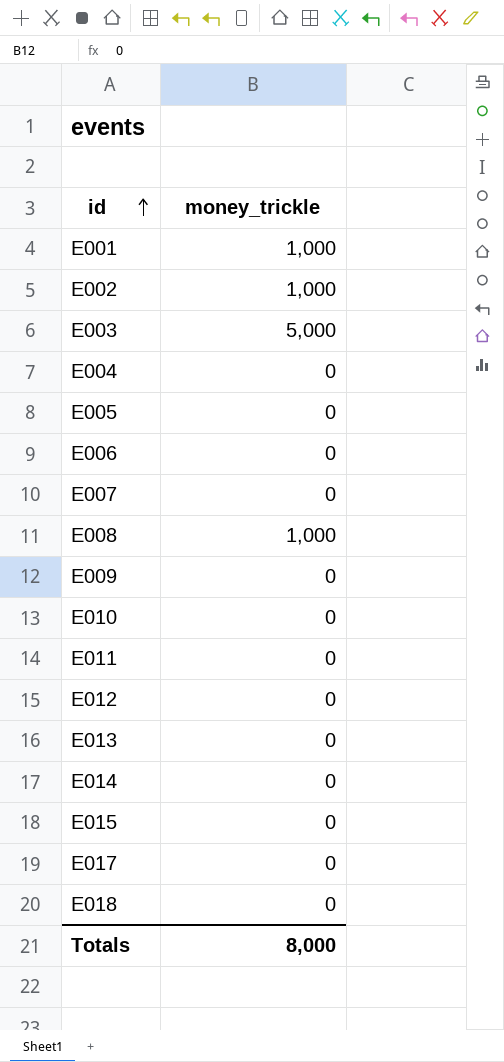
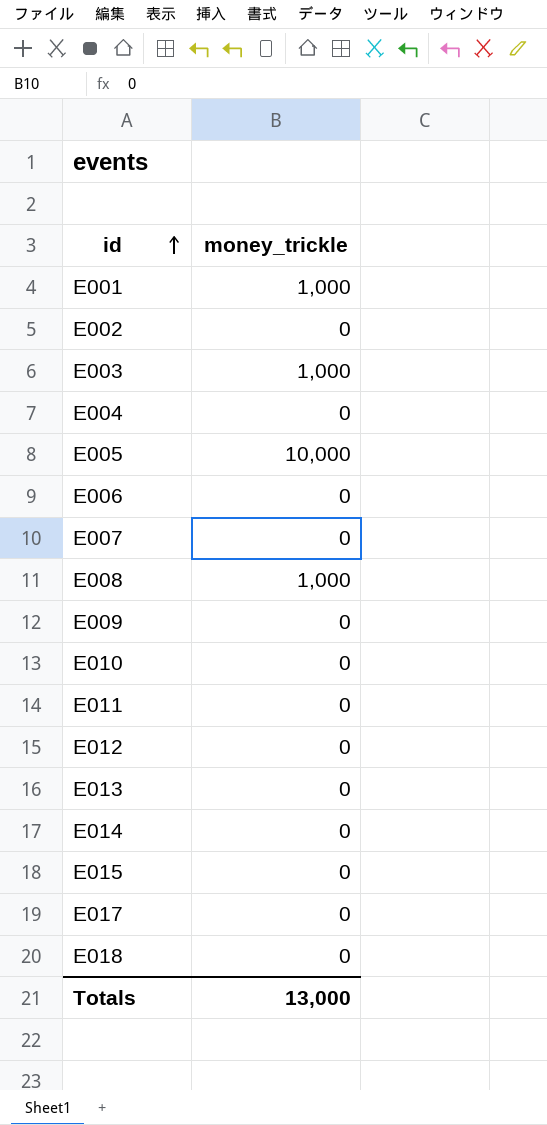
E002 | money_trickle: 1,000 -> 0
E003 | money_trickle: 5,000 -> 1,000
E005 | money_trickle: 0 -> 10,000
Totals | money_trickle: 8,000 -> 13,000

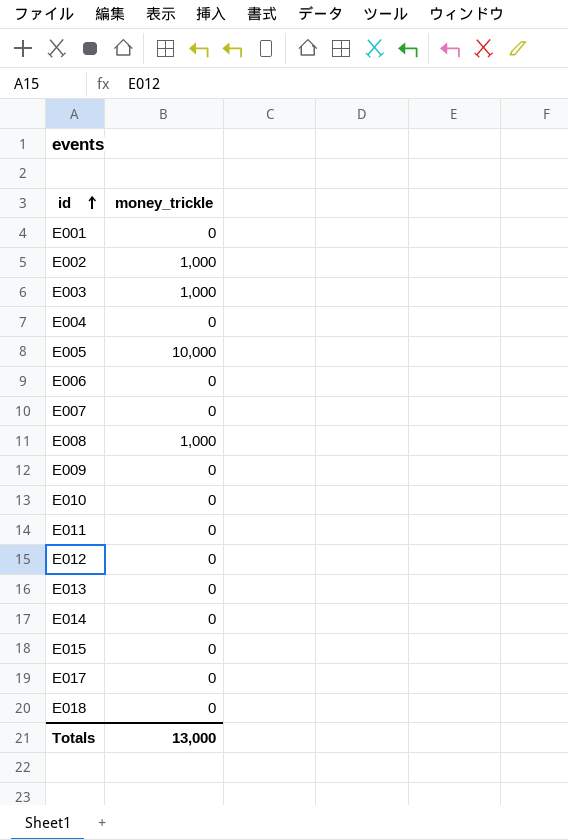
E001 | money_trickle: 1,000 -> 0
E002 | money_trickle: 0 -> 1,000

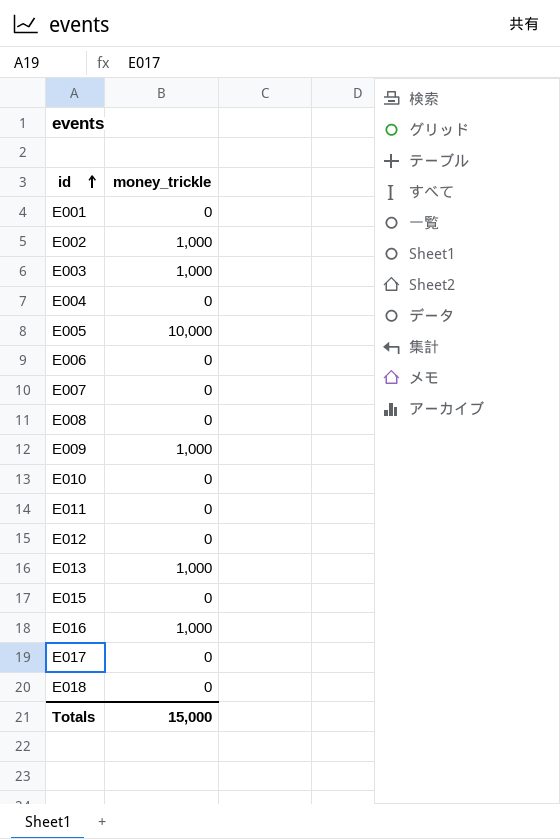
row E014: 0 -> none
E008 | money_trickle: 1,000 -> 0
E009 | money_trickle: 0 -> 1,000
E013 | money_trickle: 0 -> 1,000
row E016: none -> 1,000
Totals | money_trickle: 13,000 -> 15,000

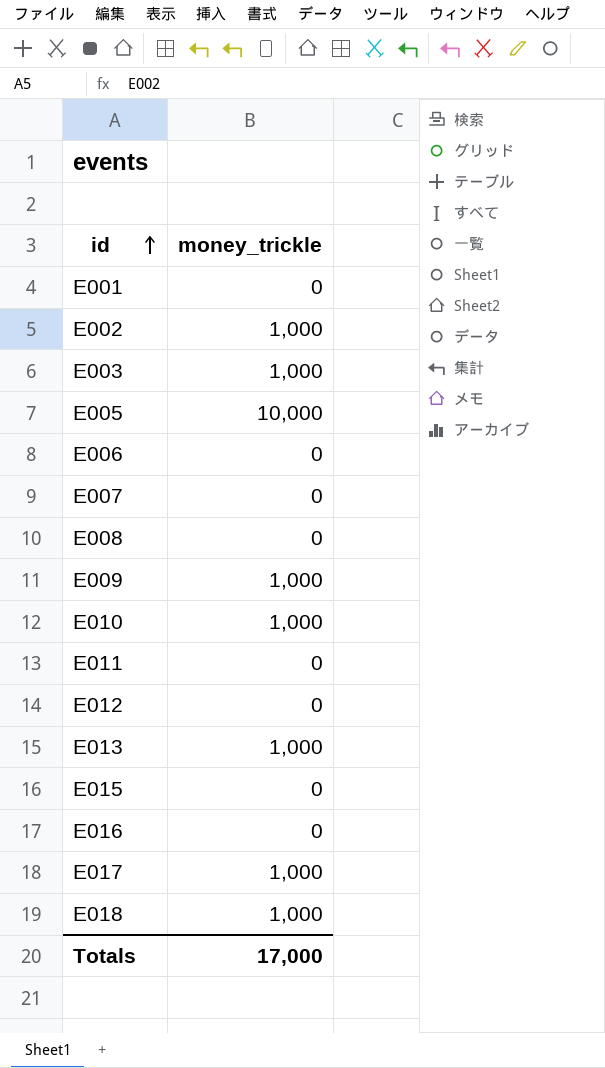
row E004: 0 -> none
E010 | money_trickle: 0 -> 1,000
E016 | money_trickle: 1,000 -> 0
E017 | money_trickle: 0 -> 1,000
E018 | money_trickle: 0 -> 1,000
Totals | money_trickle: 15,000 -> 17,000

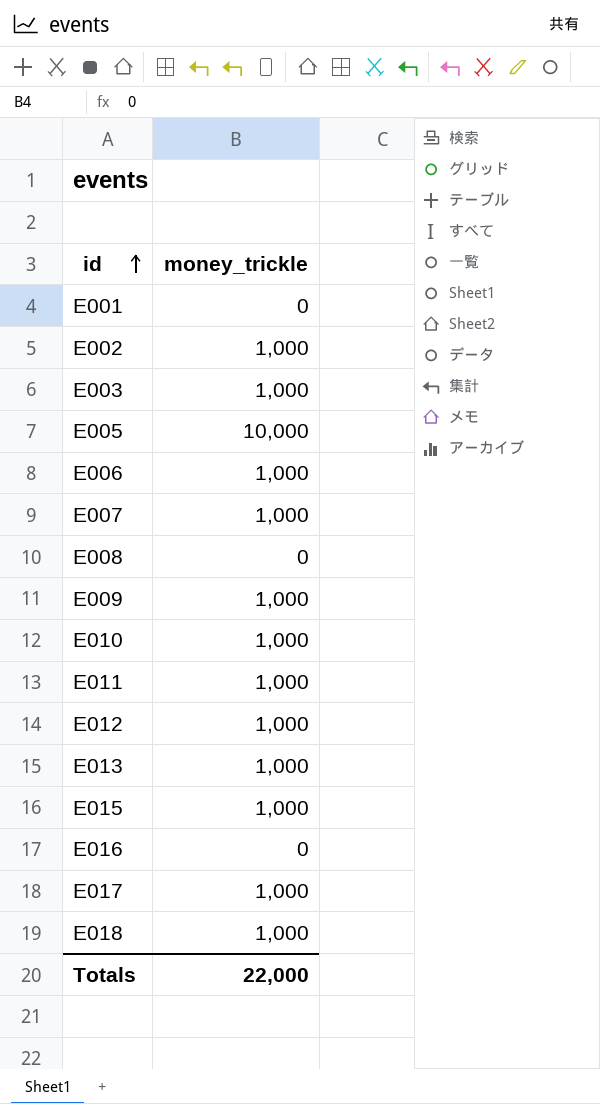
E006 | money_trickle: 0 -> 1,000
E007 | money_trickle: 0 -> 1,000
E011 | money_trickle: 0 -> 1,000
E012 | money_trickle: 0 -> 1,000
E015 | money_trickle: 0 -> 1,000
Totals | money_trickle: 17,000 -> 22,000

